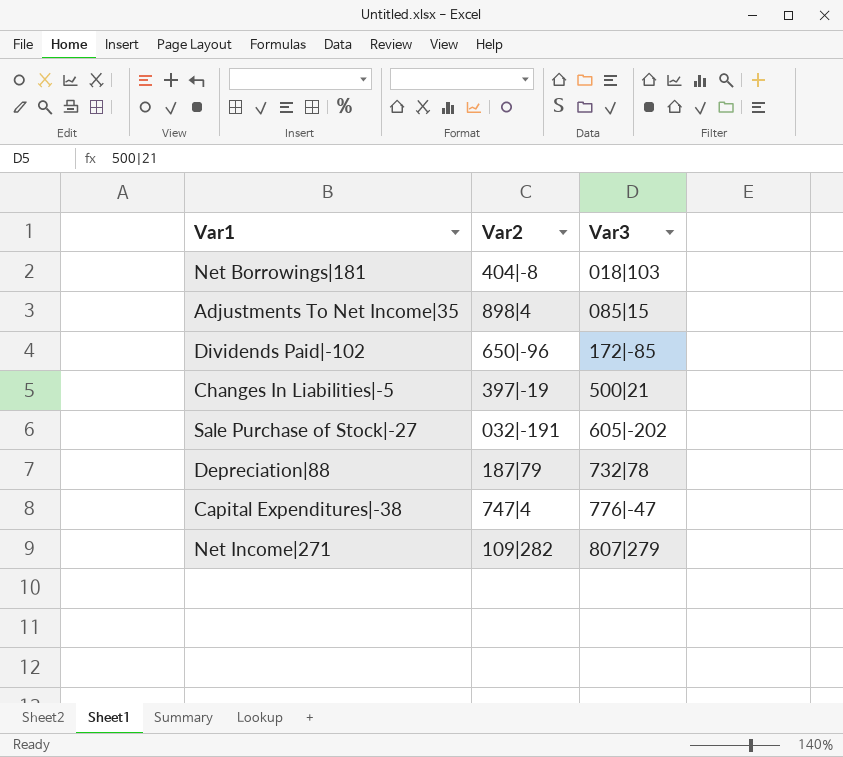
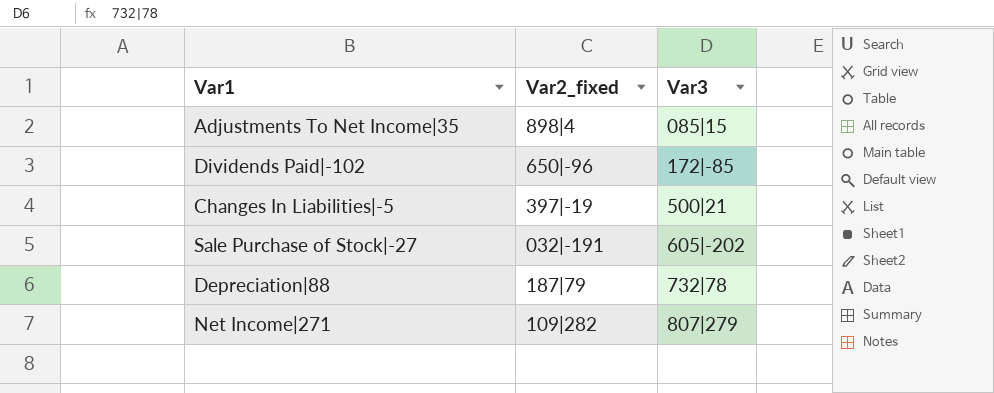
column name: Var2 -> Var2_fixed
row Net Borrowings|181: 404|-8 | 018|103 -> none
row Capital Expenditures|-38: 747|4 | 776|-47 -> none

